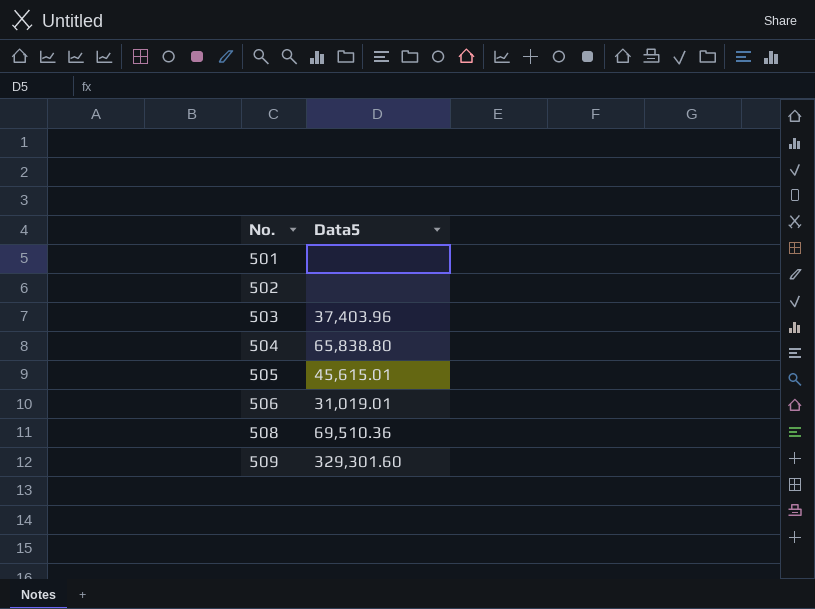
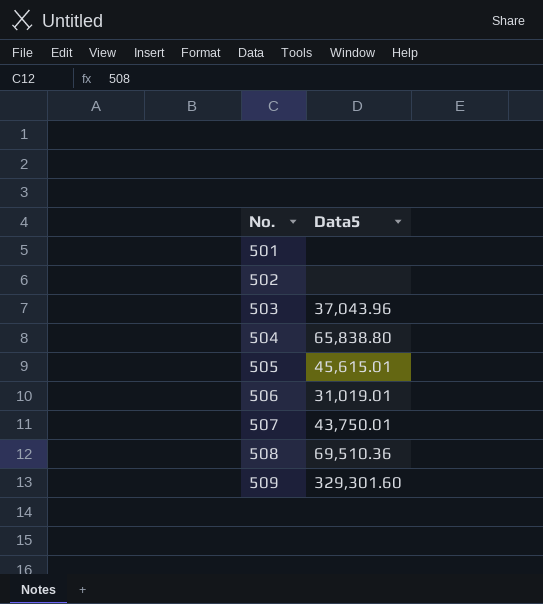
503 | Data5: 37,403.96 -> 37,043.96
row 507: none -> 43,750.01

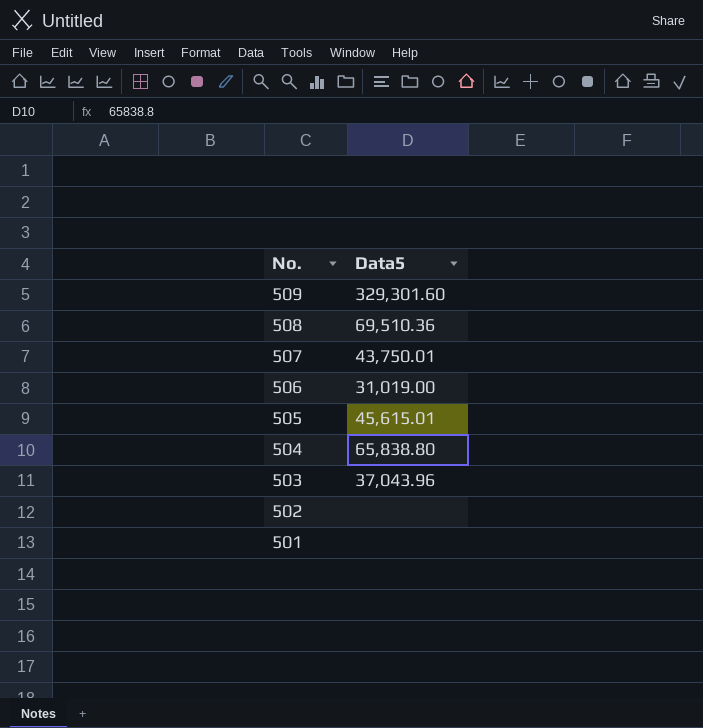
row order: No. ascending -> No. descending
506 | Data5: 31,019.01 -> 31,019.00

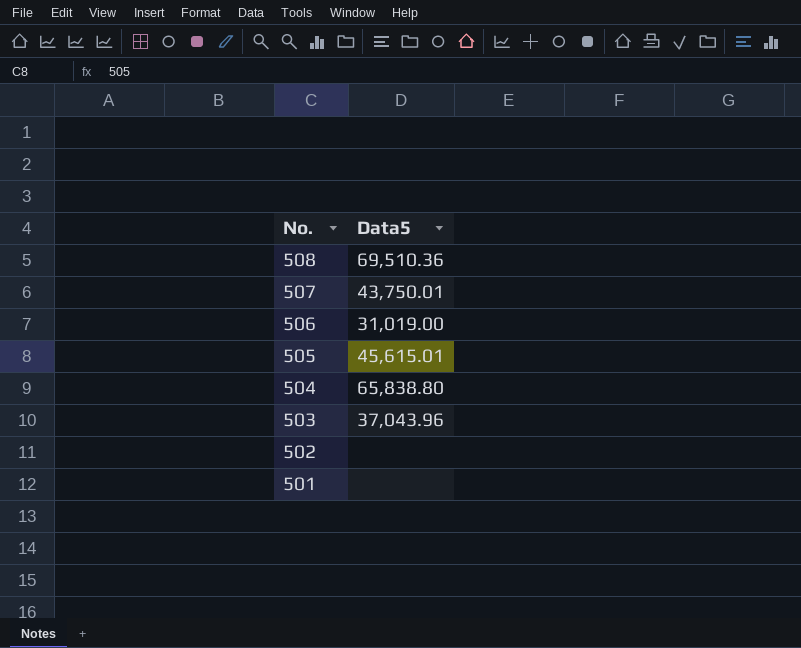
row 509: 329,301.60 -> none

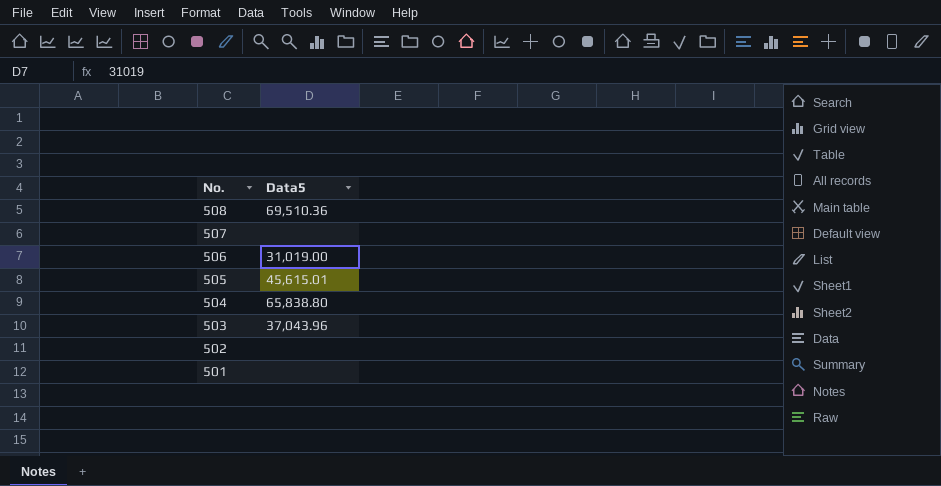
507 | Data5: 43,750.01 -> none

